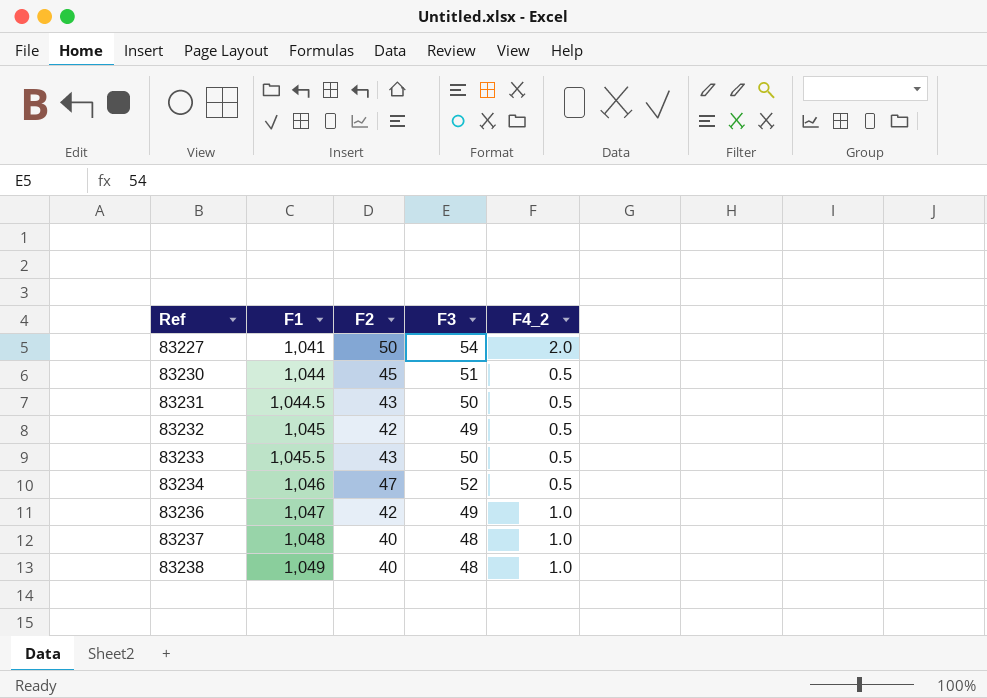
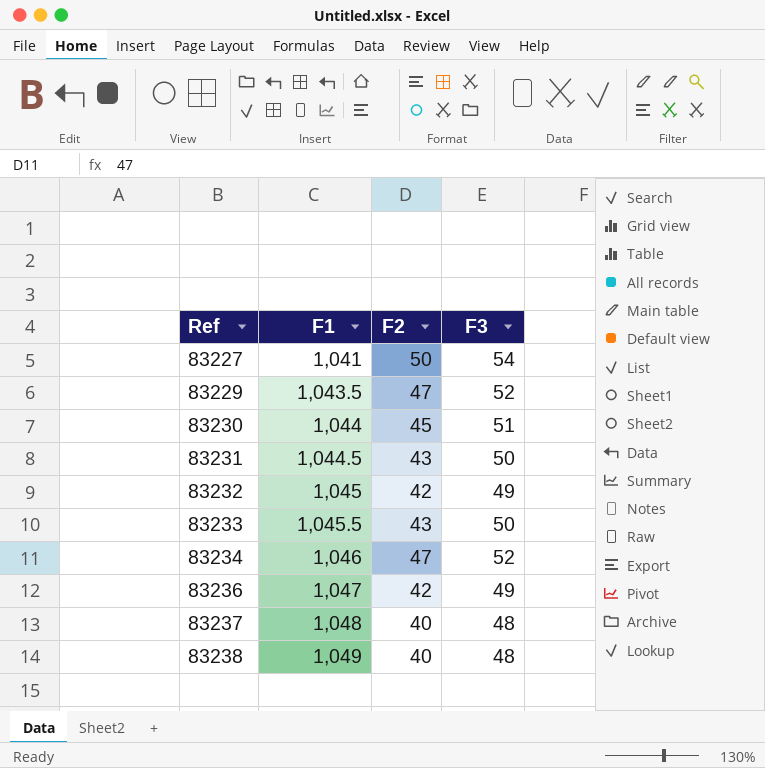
column F4_2 | position: 5 -> none
row 83229: none -> 1,043.5 | 47 | 52

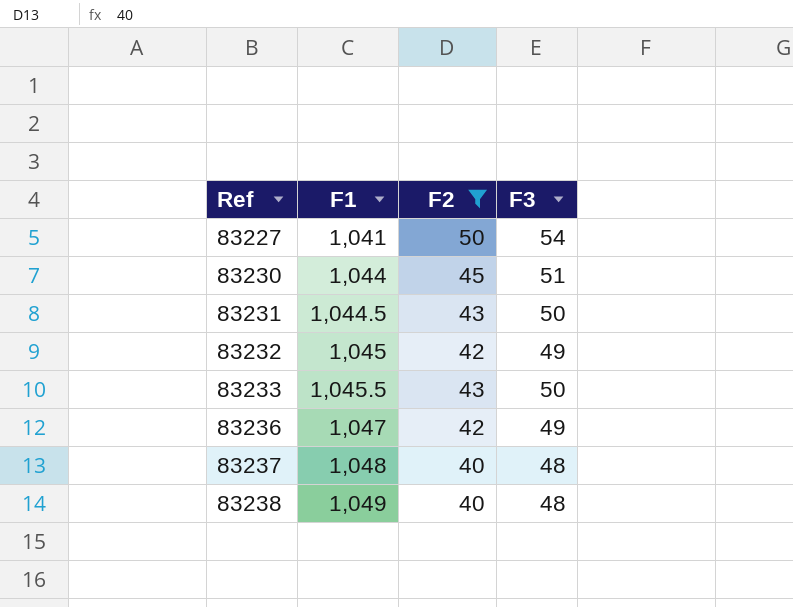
filter: none -> F2 != 47

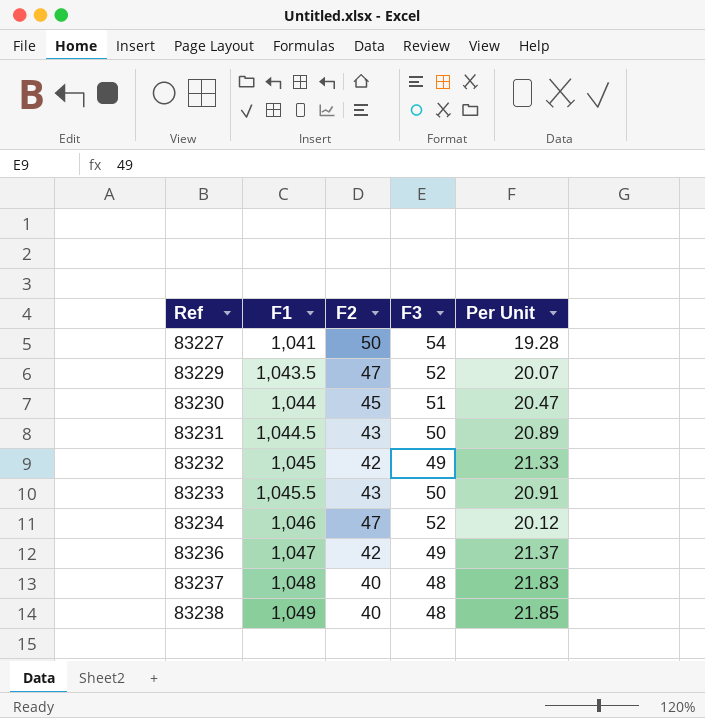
filter: F2 != 47 -> none
column Per Unit | formula: none -> [F1] / [F3]

